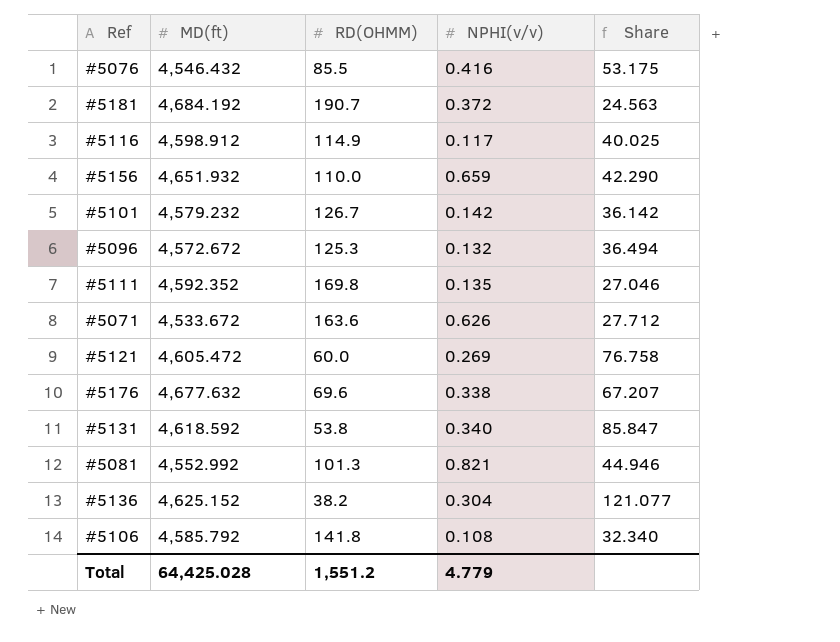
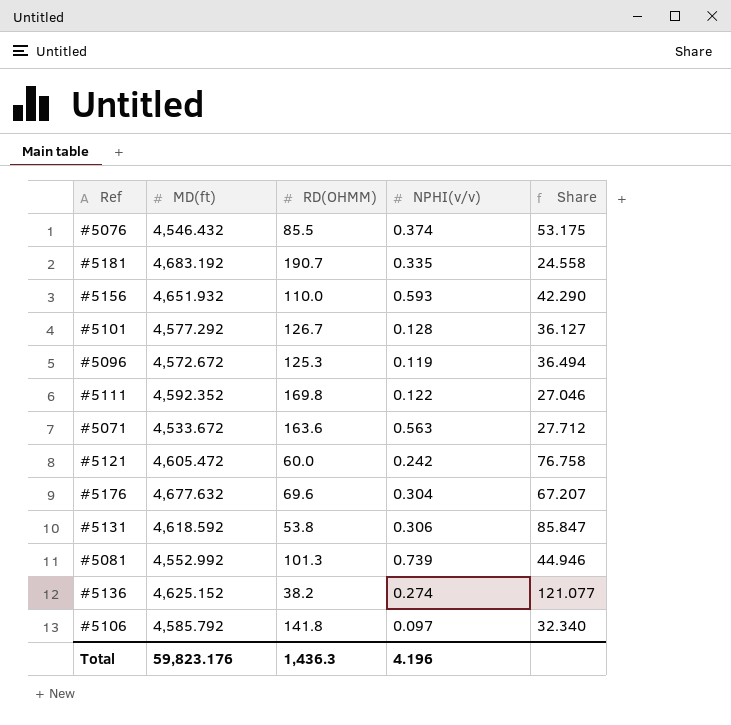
row #5116: 4,598.912 | 114.9 | 0.117 | 40.025 -> none
#5076 | NPHI(v/v): 0.416 -> 0.374
#5181 | MD(ft): 4,684.192 -> 4,683.192
#5181 | NPHI(v/v): 0.372 -> 0.335
#5181 | Share: 24.563 -> 24.558
#5156 | NPHI(v/v): 0.659 -> 0.593
#5101 | MD(ft): 4,579.232 -> 4,577.292
#5101 | NPHI(v/v): 0.142 -> 0.128
#5101 | Share: 36.142 -> 36.127
#5096 | NPHI(v/v): 0.132 -> 0.119
#5111 | NPHI(v/v): 0.135 -> 0.122
#5071 | NPHI(v/v): 0.626 -> 0.563
#5121 | NPHI(v/v): 0.269 -> 0.242
#5176 | NPHI(v/v): 0.338 -> 0.304
#5131 | NPHI(v/v): 0.340 -> 0.306
#5081 | NPHI(v/v): 0.821 -> 0.739
#5136 | NPHI(v/v): 0.304 -> 0.274
#5106 | NPHI(v/v): 0.108 -> 0.097
Total | MD(ft): 64,425.028 -> 59,823.176
Total | RD(OHMM): 1,551.2 -> 1,436.3
Total | NPHI(v/v): 4.779 -> 4.196

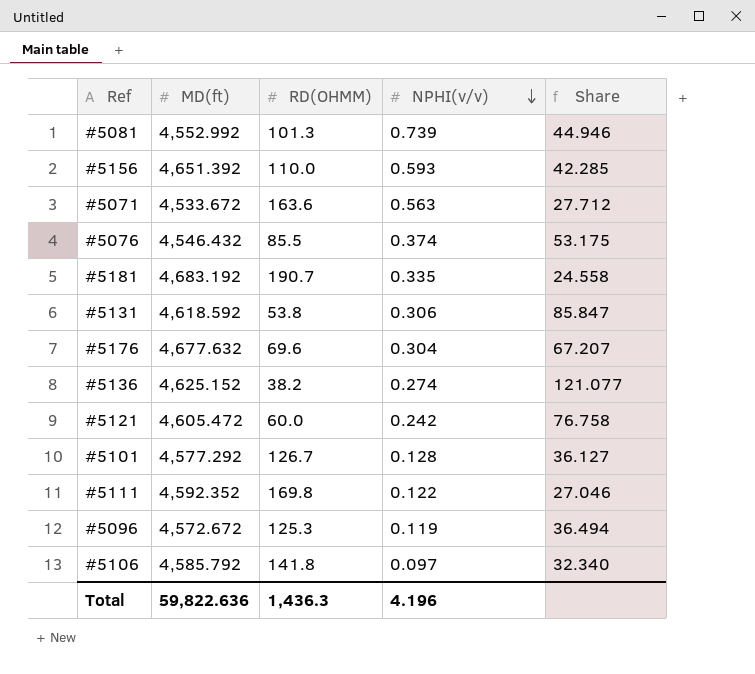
row order: none -> NPHI(v/v) descending
#5156 | MD(ft): 4,651.932 -> 4,651.392
#5156 | Share: 42.290 -> 42.285
Total | MD(ft): 59,823.176 -> 59,822.636

